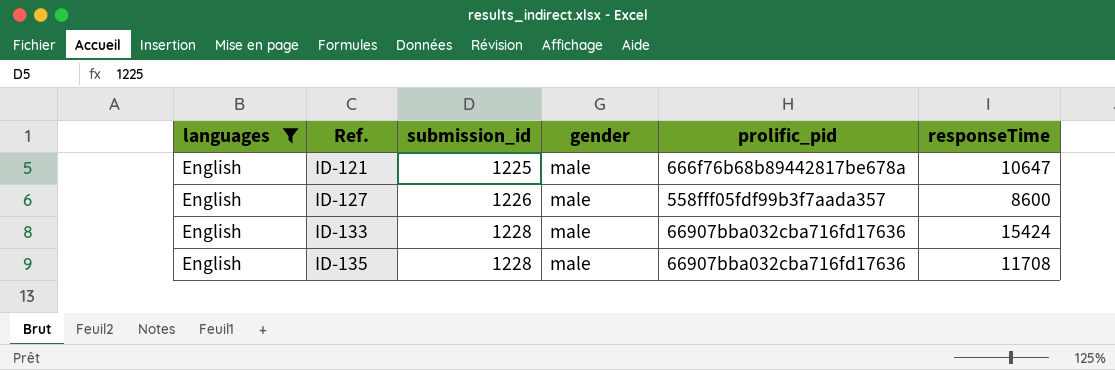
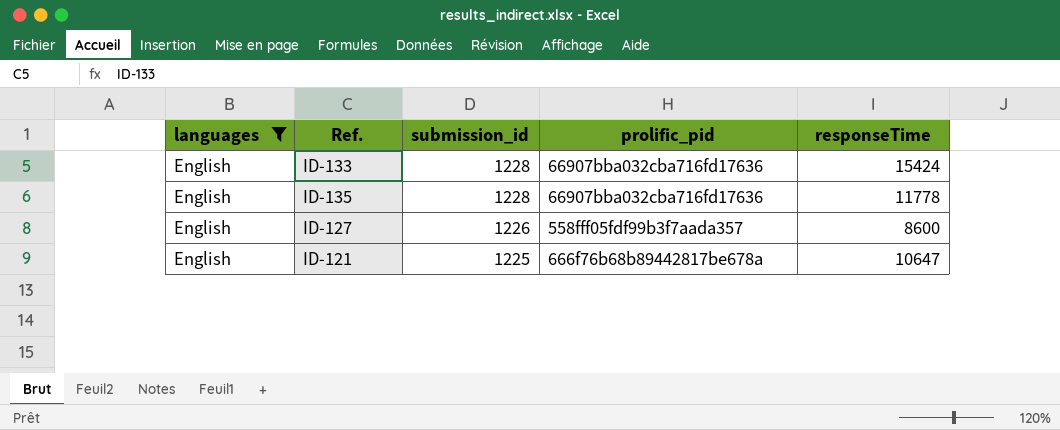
row order: Ref. ascending -> submission_id descending
column gender | position: 4 -> none
ID-135 | responseTime: 11708 -> 11778

